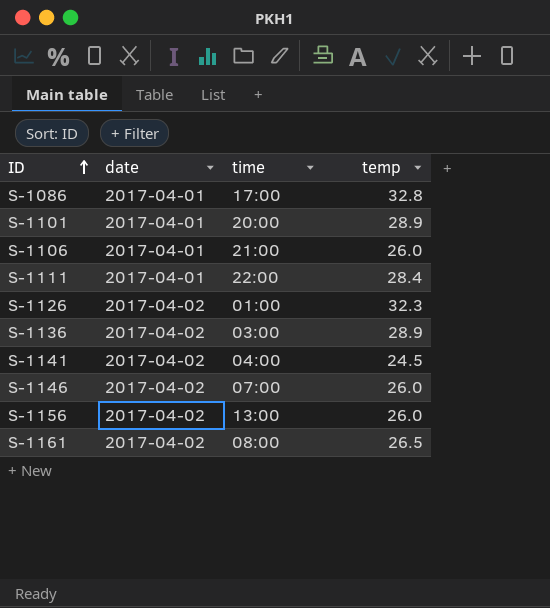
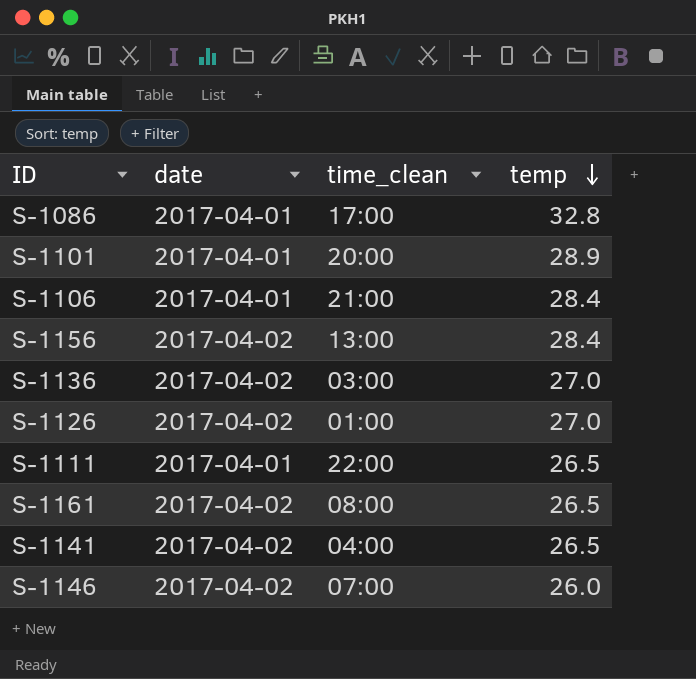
row order: ID ascending -> temp descending
column name: time -> time_clean
S-1106 | temp: 26.0 -> 28.4
S-1156 | temp: 26.0 -> 28.4
S-1136 | temp: 28.9 -> 27.0
S-1126 | temp: 32.3 -> 27.0
S-1111 | temp: 28.4 -> 26.5
S-1141 | temp: 24.5 -> 26.5

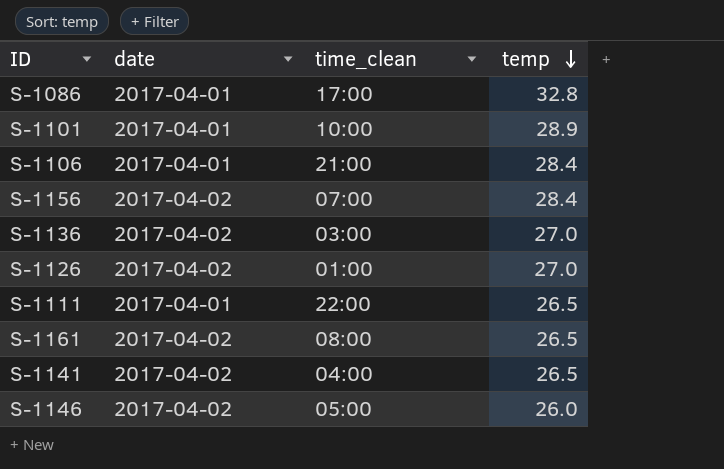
S-1101 | time_clean: 20:00 -> 10:00
S-1156 | time_clean: 13:00 -> 07:00
S-1146 | time_clean: 07:00 -> 05:00

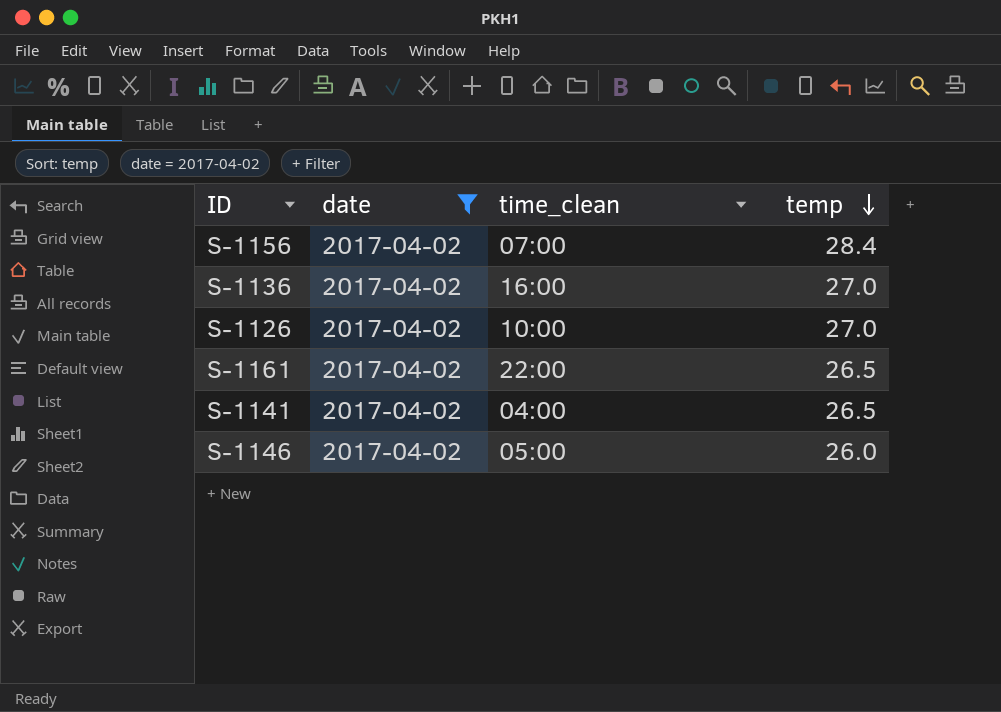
filter: none -> date = 2017-04-02
S-1136 | time_clean: 03:00 -> 16:00
S-1126 | time_clean: 01:00 -> 10:00
S-1161 | time_clean: 08:00 -> 22:00

